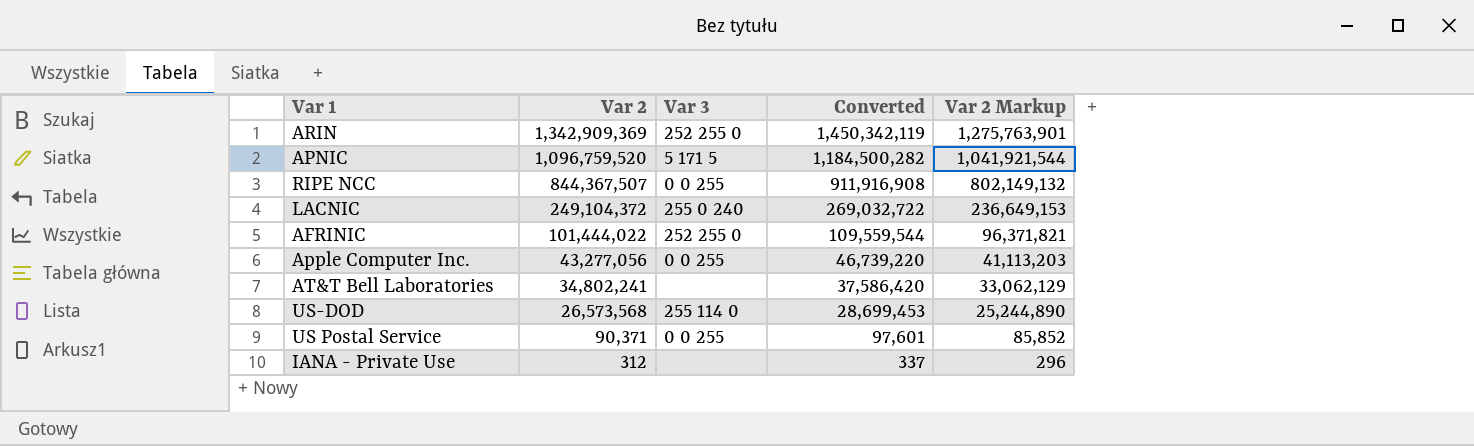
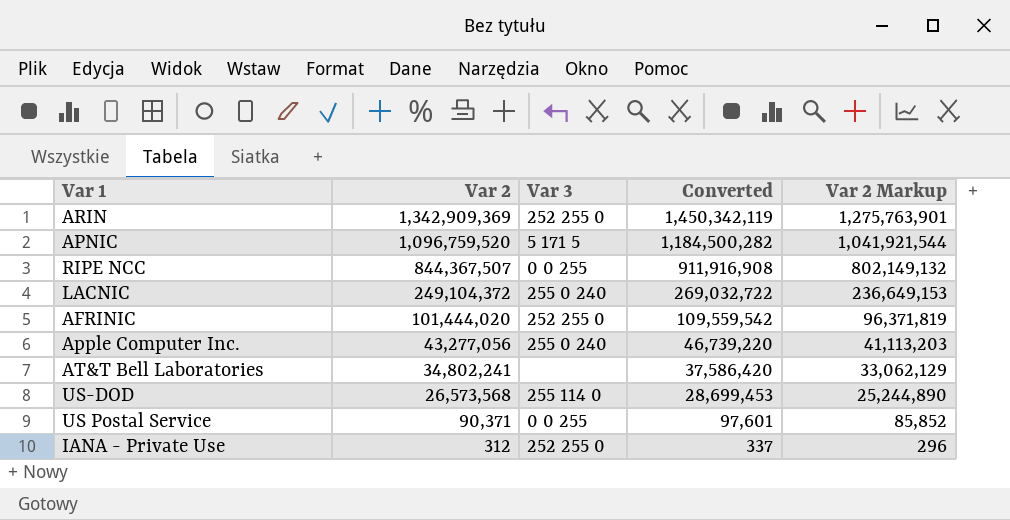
AFRINIC | Var 2: 101,444,022 -> 101,444,020
AFRINIC | Converted: 109,559,544 -> 109,559,542
AFRINIC | Var 2 Markup: 96,371,821 -> 96,371,819
Apple Computer Inc. | Var 3: 0 0 255 -> 255 0 240
IANA - Private Use | Var 3: none -> 252 255 0

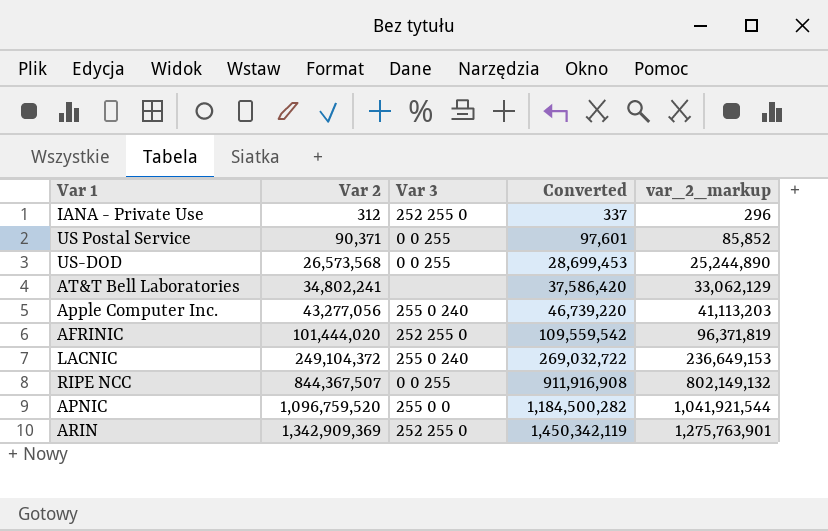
row order: Var 2 descending -> Var 2 ascending
column name: Var 2 Markup -> var_2_markup
US-DOD | Var 3: 255 114 0 -> 0 0 255
APNIC | Var 3: 5 171 5 -> 255 0 0

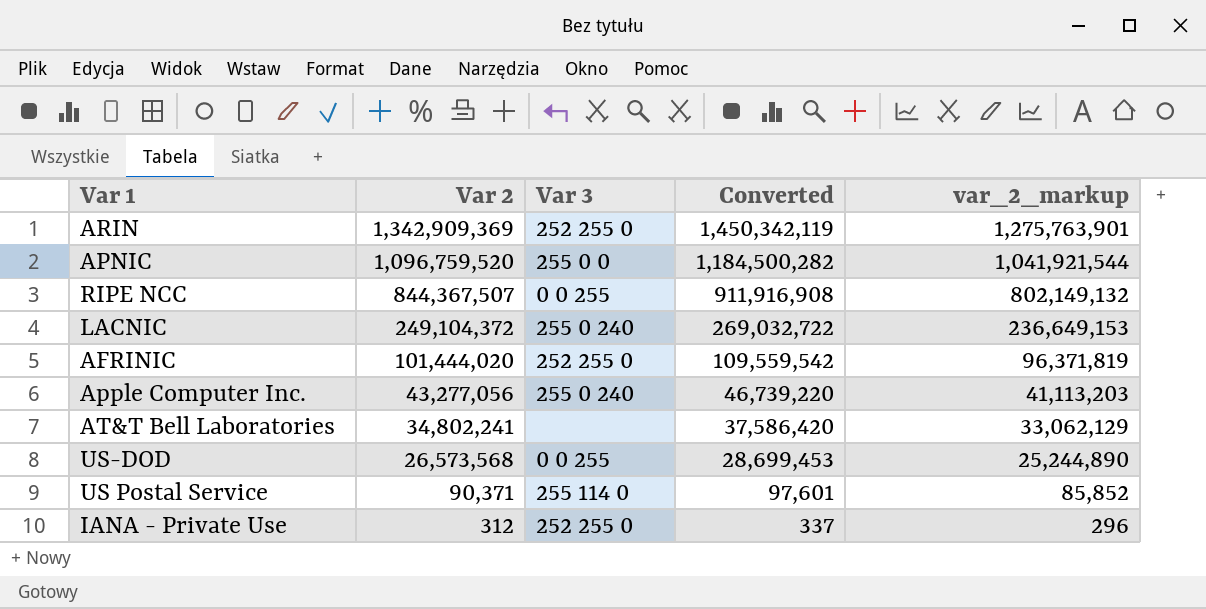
row order: Var 2 ascending -> Var 2 descending
US Postal Service | Var 3: 0 0 255 -> 255 114 0

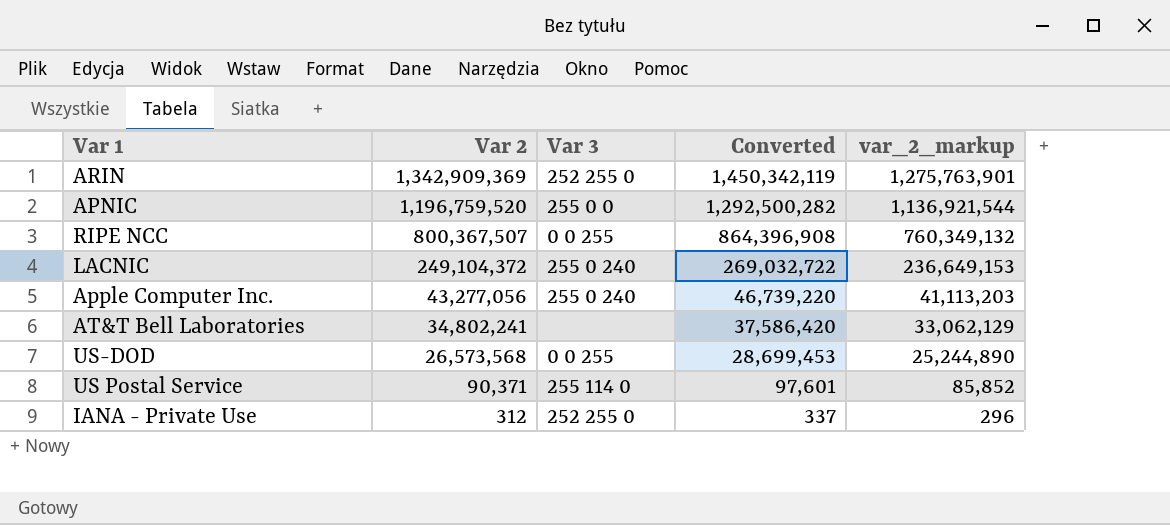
row AFRINIC: 101,444,020 | 252 255 0 | 109,559,542 | 96,371,819 -> none
APNIC | Var 2: 1,096,759,520 -> 1,196,759,520
APNIC | Converted: 1,184,500,282 -> 1,292,500,282
APNIC | var_2_markup: 1,041,921,544 -> 1,136,921,544
RIPE NCC | Var 2: 844,367,507 -> 800,367,507
RIPE NCC | Converted: 911,916,908 -> 864,396,908
RIPE NCC | var_2_markup: 802,149,132 -> 760,349,132

